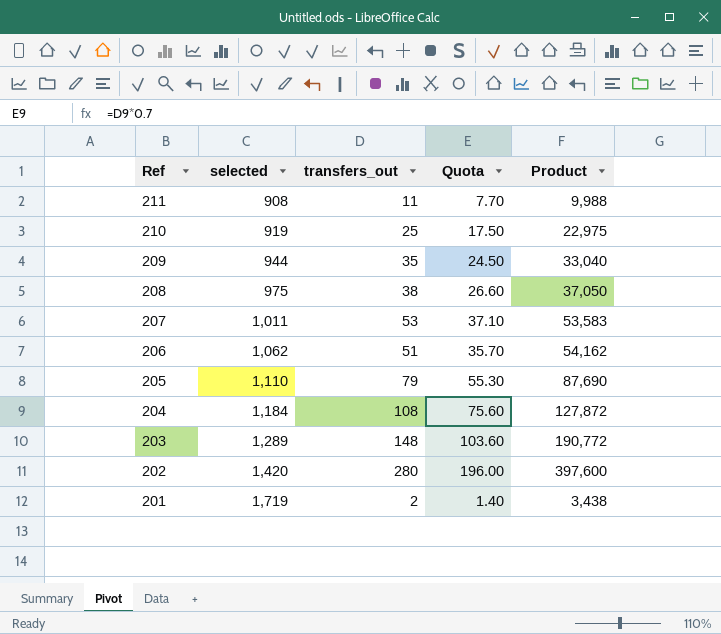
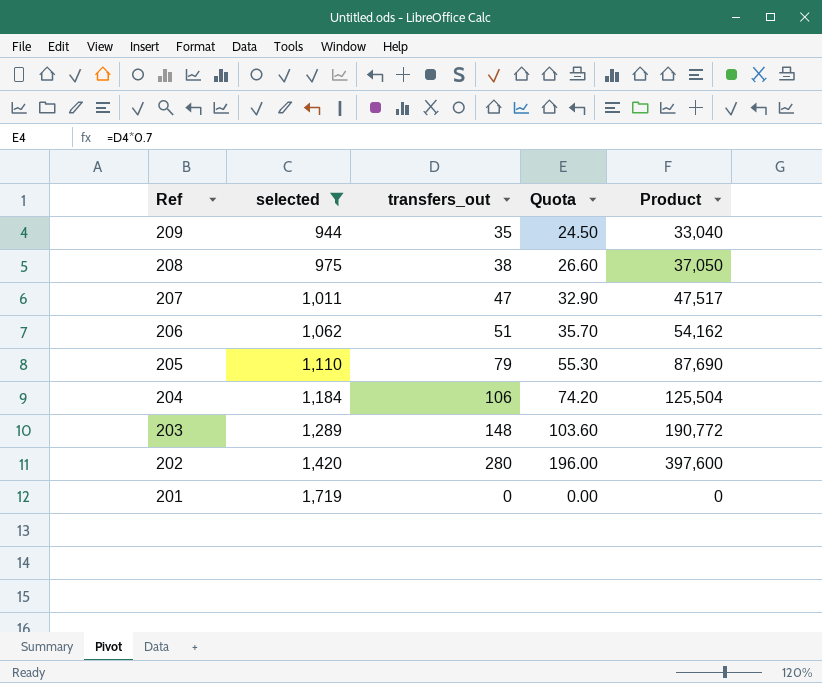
filter: none -> selected >= 944
207 | transfers_out: 53 -> 47
207 | Quota: 37.10 -> 32.90
207 | Product: 53,583 -> 47,517
204 | transfers_out: 108 -> 106
204 | Quota: 75.60 -> 74.20
204 | Product: 127,872 -> 125,504
201 | transfers_out: 2 -> 0
201 | Quota: 1.40 -> 0.00
201 | Product: 3,438 -> 0

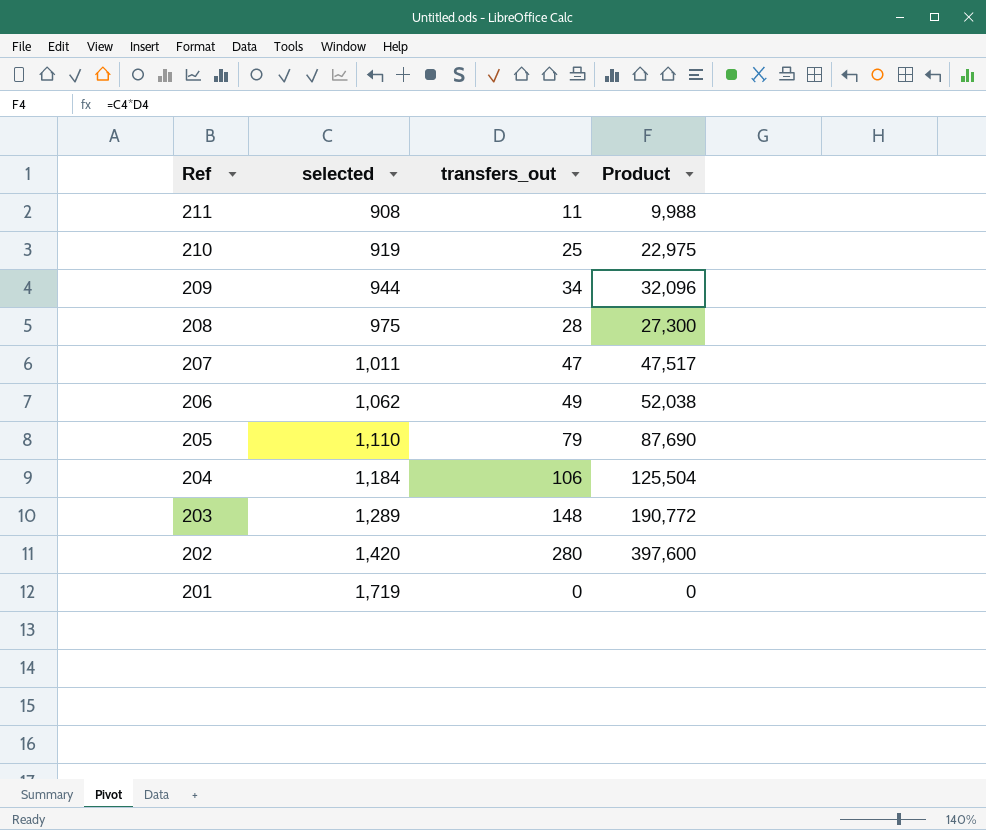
filter: selected >= 944 -> none
column Quota | formula: [transfers_out] * 0.7 -> none
209 | transfers_out: 35 -> 34
209 | Product: 33,040 -> 32,096
208 | transfers_out: 38 -> 28
208 | Product: 37,050 -> 27,300
206 | transfers_out: 51 -> 49
206 | Product: 54,162 -> 52,038

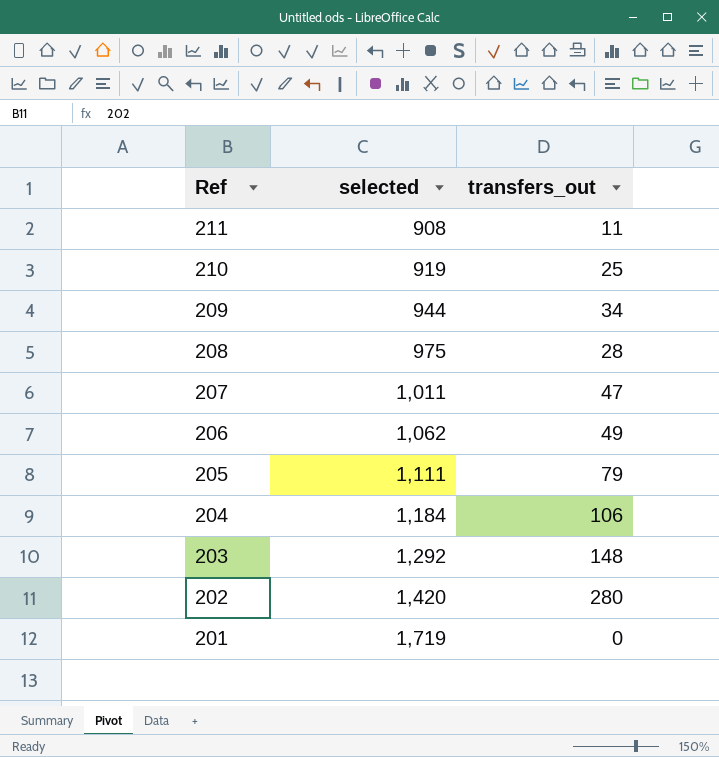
column Product | formula: [selected] * [transfers_out] -> none
205 | selected: 1,110 -> 1,111
203 | selected: 1,289 -> 1,292

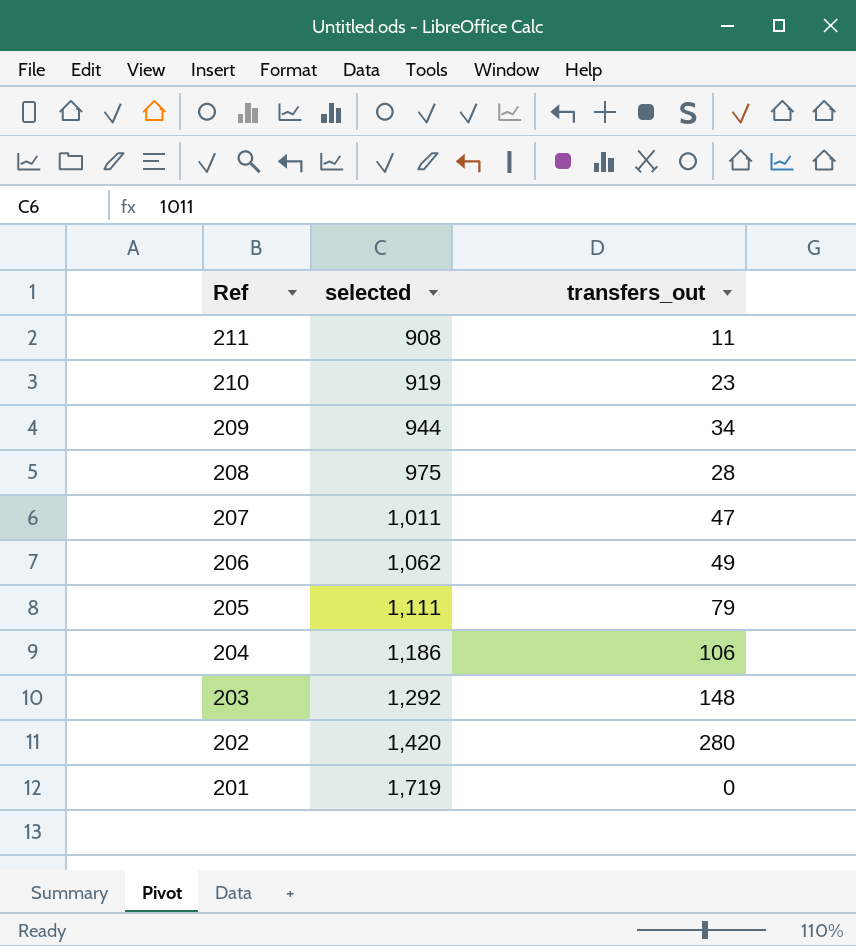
210 | transfers_out: 25 -> 23
204 | selected: 1,184 -> 1,186

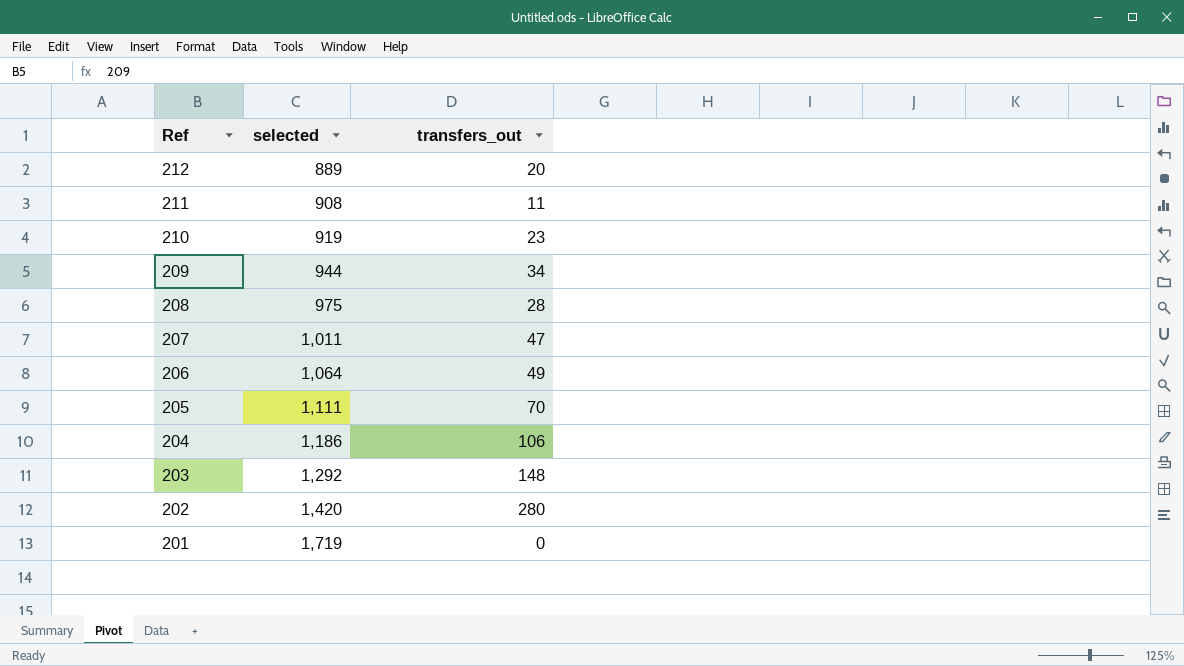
row 212: none -> 889 | 20
206 | selected: 1,062 -> 1,064
205 | transfers_out: 79 -> 70

